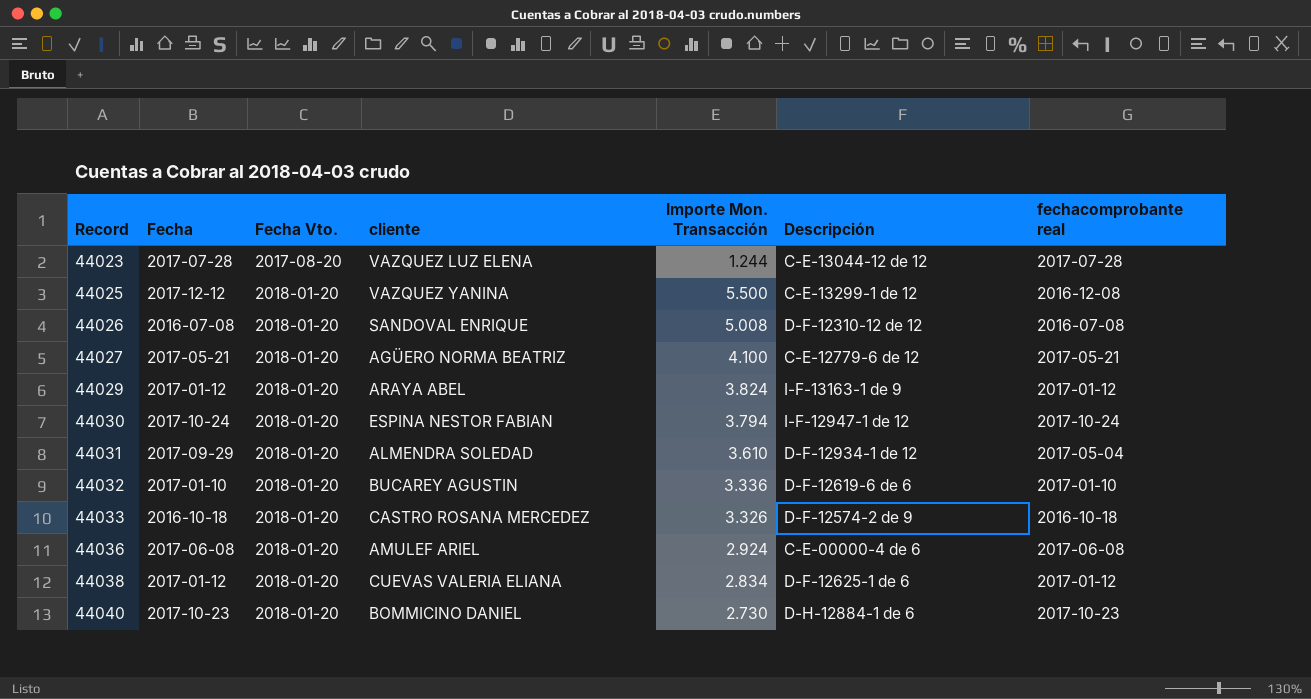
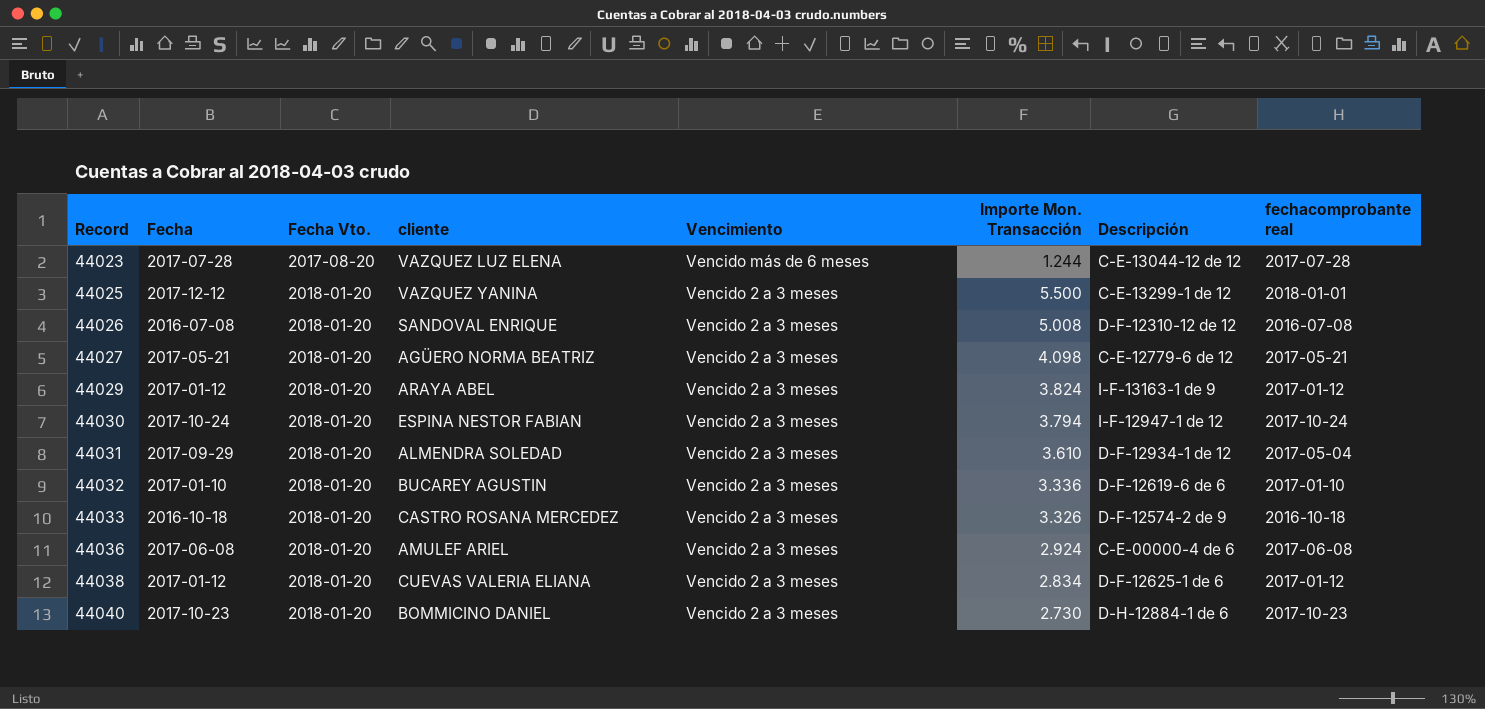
column Vencimiento | position: none -> 5
44025 | fechacomprobante real: 2016-12-08 -> 2018-01-01
44027 | Importe Mon. Transacción: 4.100 -> 4.098

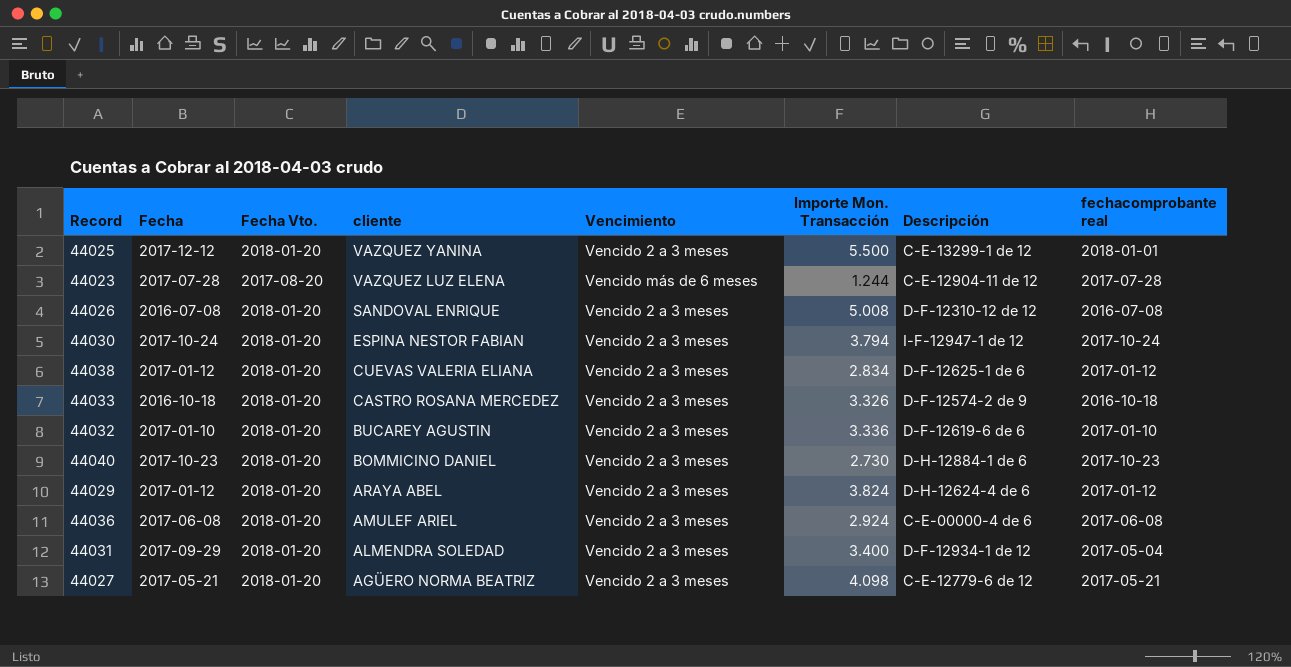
row order: Record ascending -> cliente descending
44023 | Descripción: C-E-13044-12 de 12 -> C-E-12904-11 de 12
44029 | Descripción: I-F-13163-1 de 9 -> D-H-12624-4 de 6
44031 | Importe Mon. Transacción: 3.610 -> 3.400

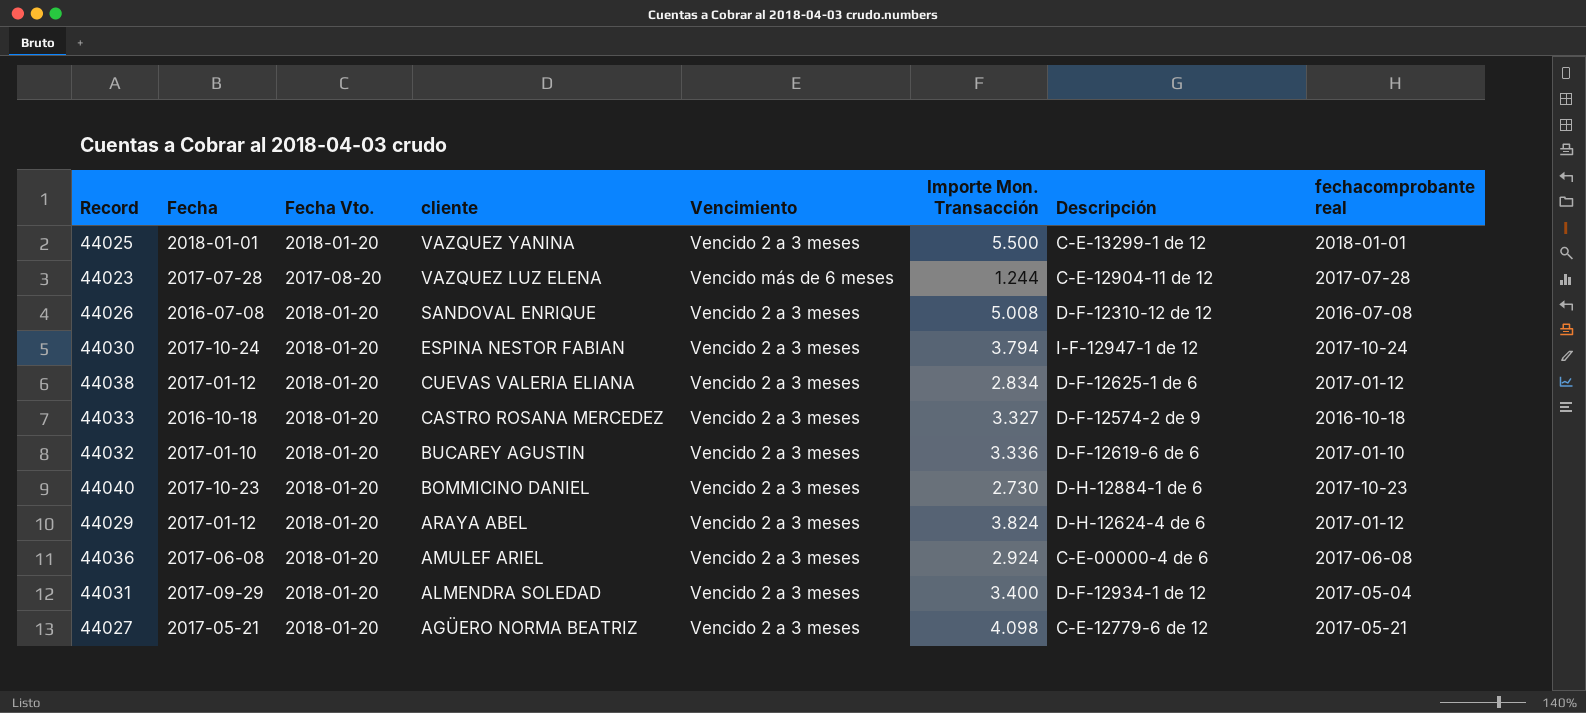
44025 | Fecha: 2017-12-12 -> 2018-01-01
44033 | Importe Mon. Transacción: 3.326 -> 3.327

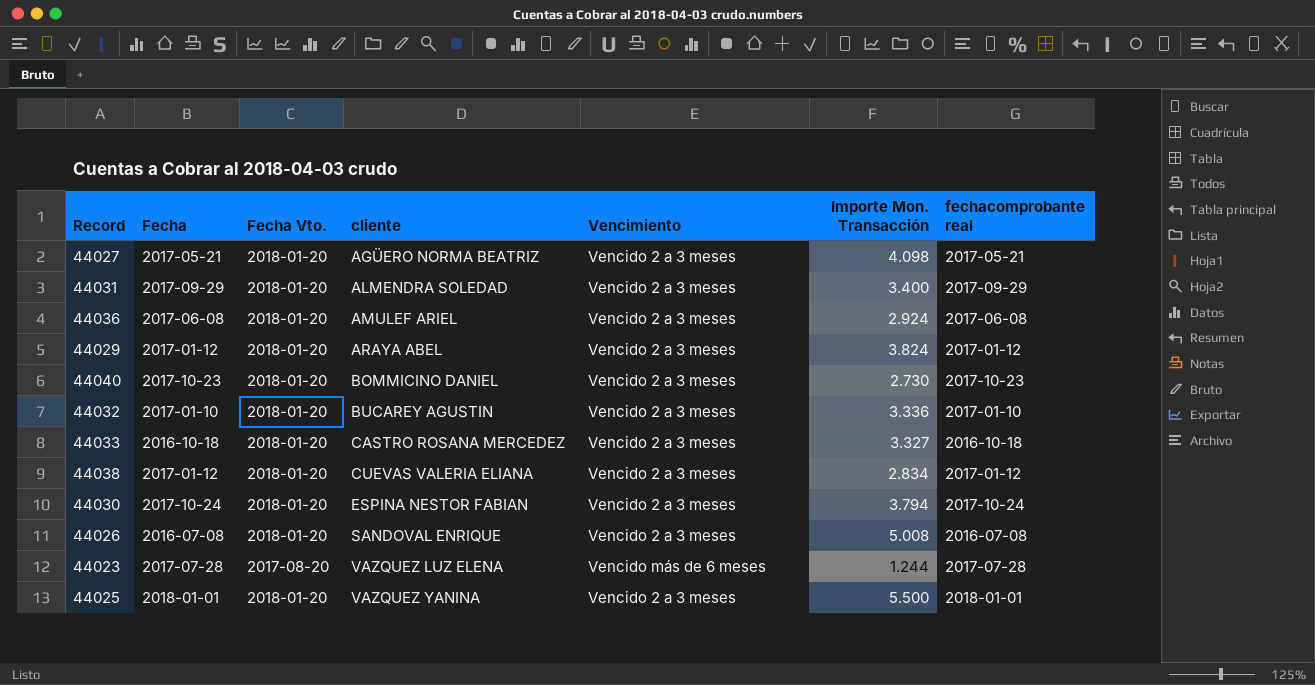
row order: cliente descending -> cliente ascending
column Descripción | position: 7 -> none
44031 | fechacomprobante real: 2017-05-04 -> 2017-09-29

